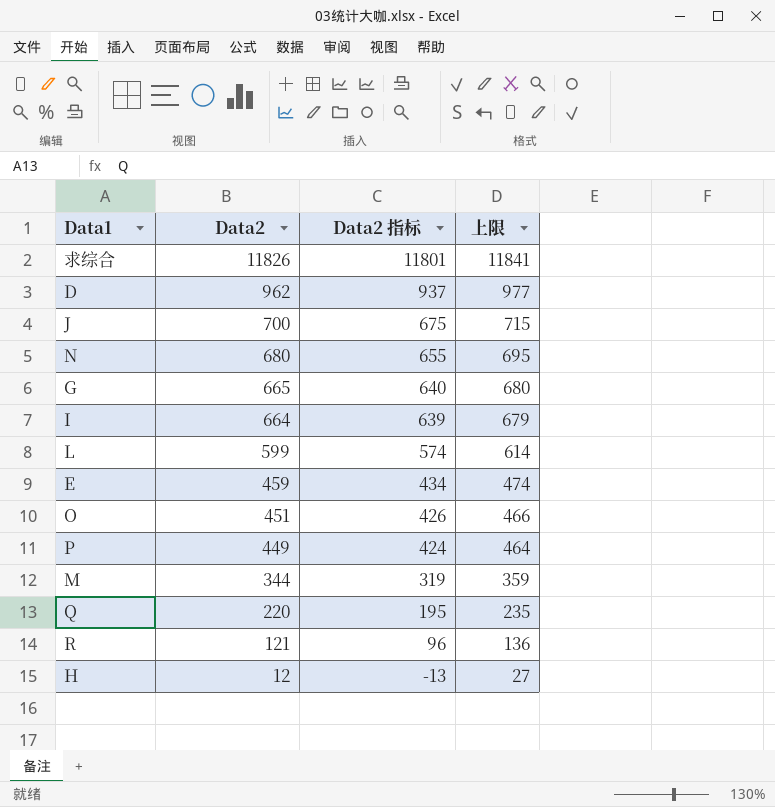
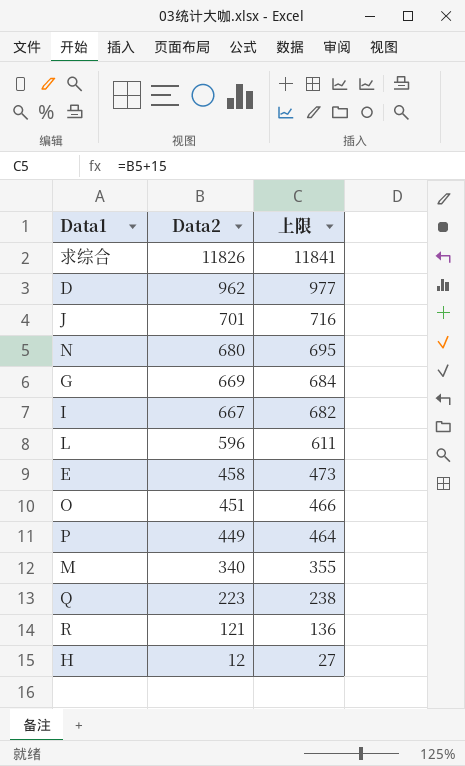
column Data2 指标 | formula: [Data2] - 25 -> none
J | Data2: 700 -> 701
J | 上限: 715 -> 716
G | Data2: 665 -> 669
G | 上限: 680 -> 684
I | Data2: 664 -> 667
I | 上限: 679 -> 682
L | Data2: 599 -> 596
L | 上限: 614 -> 611
E | Data2: 459 -> 458
E | 上限: 474 -> 473
M | Data2: 344 -> 340
M | 上限: 359 -> 355
Q | Data2: 220 -> 223
Q | 上限: 235 -> 238

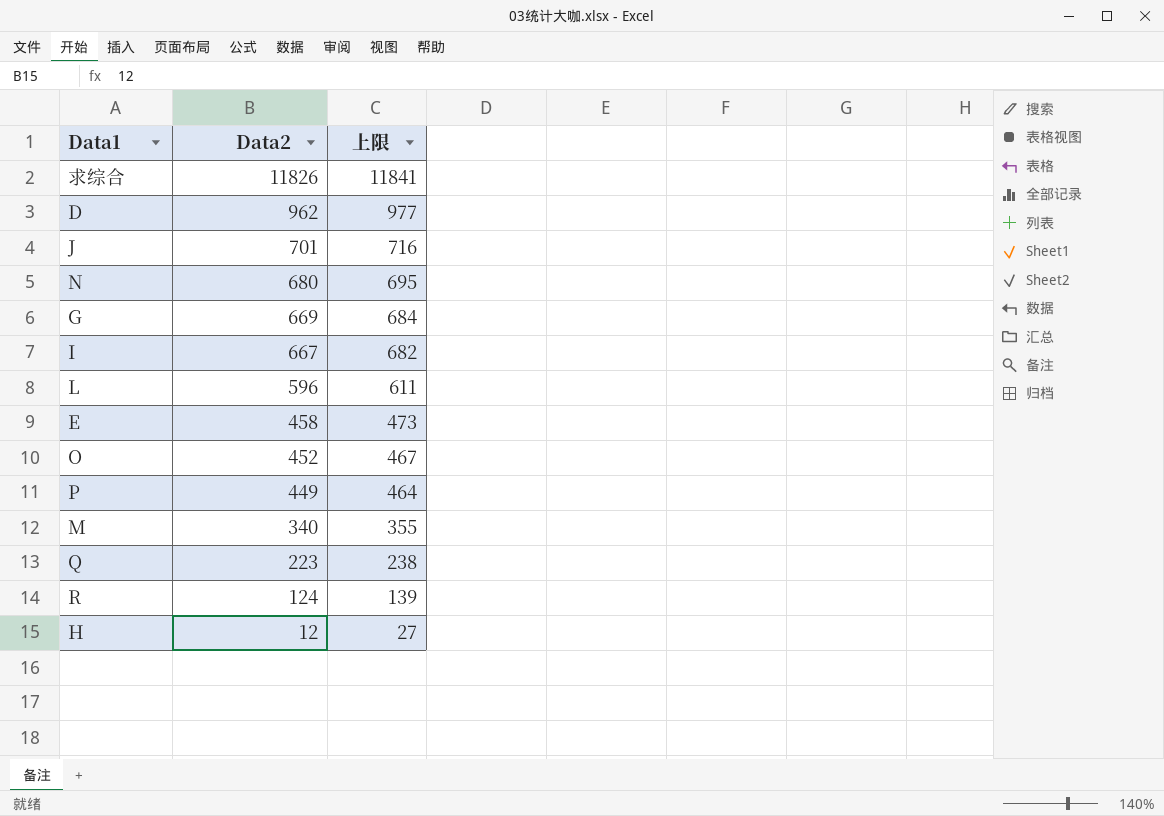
O | Data2: 451 -> 452
O | 上限: 466 -> 467
R | Data2: 121 -> 124
R | 上限: 136 -> 139

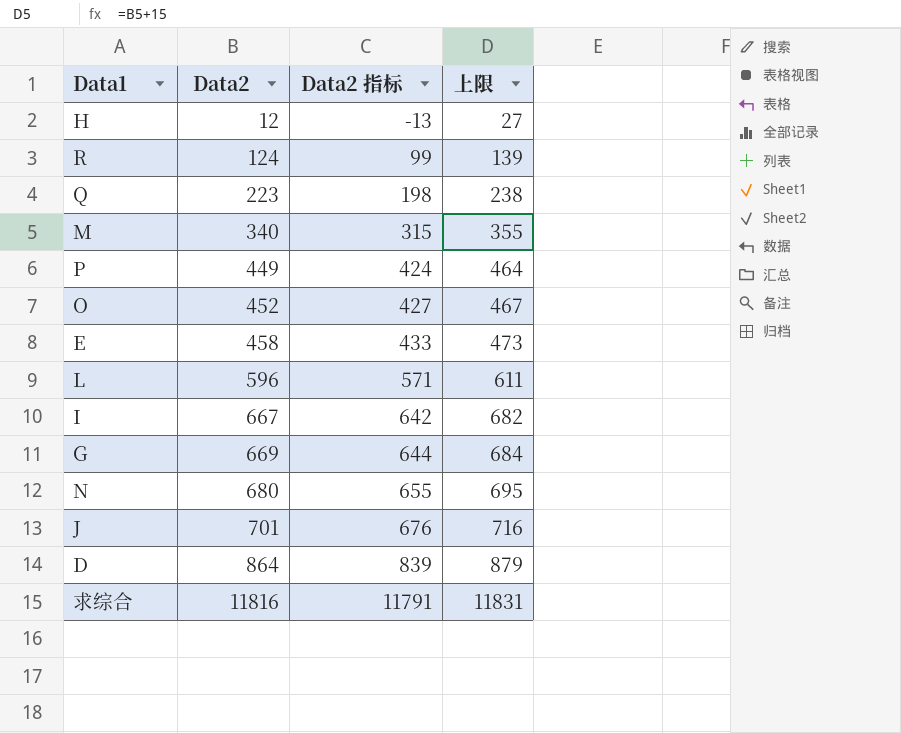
row order: Data2 descending -> Data2 ascending
column Data2 指标 | formula: none -> [Data2] - 25
D | Data2: 962 -> 864
D | 上限: 977 -> 879
求综合 | Data2: 11826 -> 11816
求综合 | 上限: 11841 -> 11831

